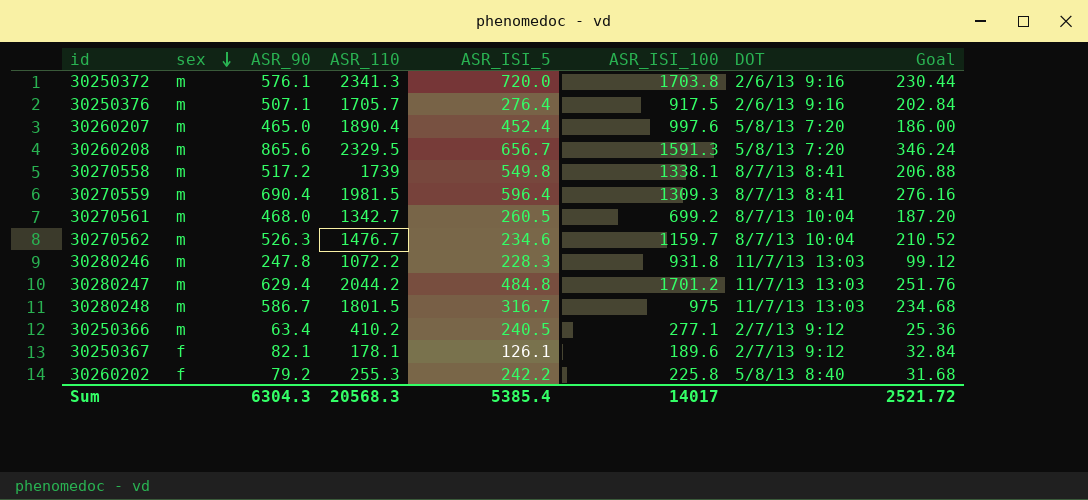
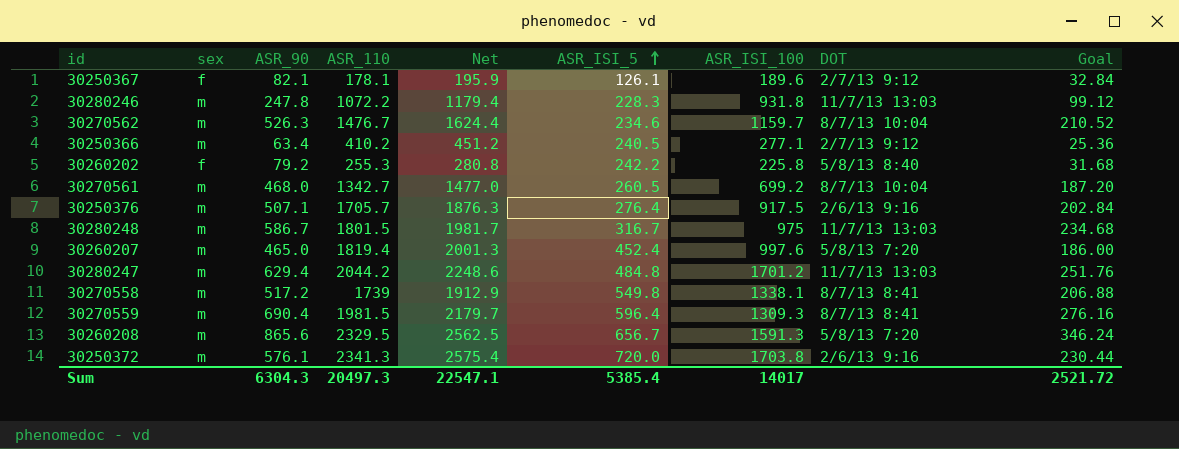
row order: sex descending -> ASR_ISI_5 ascending
column Net | formula: none -> [ASR_110] * 1.1
30260207 | ASR_110: 1890.4 -> 1819.4
Sum | ASR_110: 20568.3 -> 20497.3

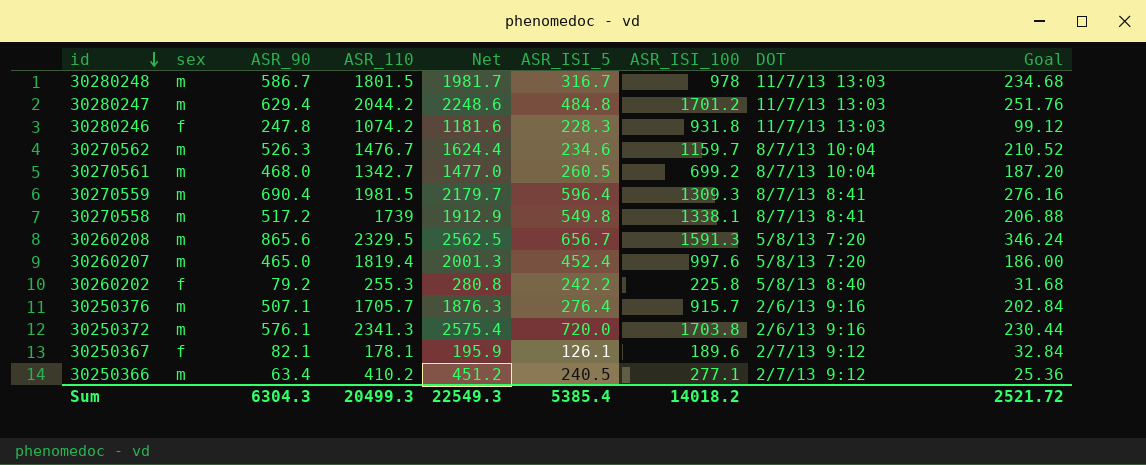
row order: ASR_ISI_5 ascending -> id descending
30280248 | ASR_ISI_100: 975 -> 978
30280246 | sex: m -> f
30280246 | ASR_110: 1072.2 -> 1074.2
30280246 | Net: 1179.4 -> 1181.6
30250376 | ASR_ISI_100: 917.5 -> 915.7
Sum | ASR_110: 20497.3 -> 20499.3
Sum | Net: 22547.1 -> 22549.3
Sum | ASR_ISI_100: 14017 -> 14018.2

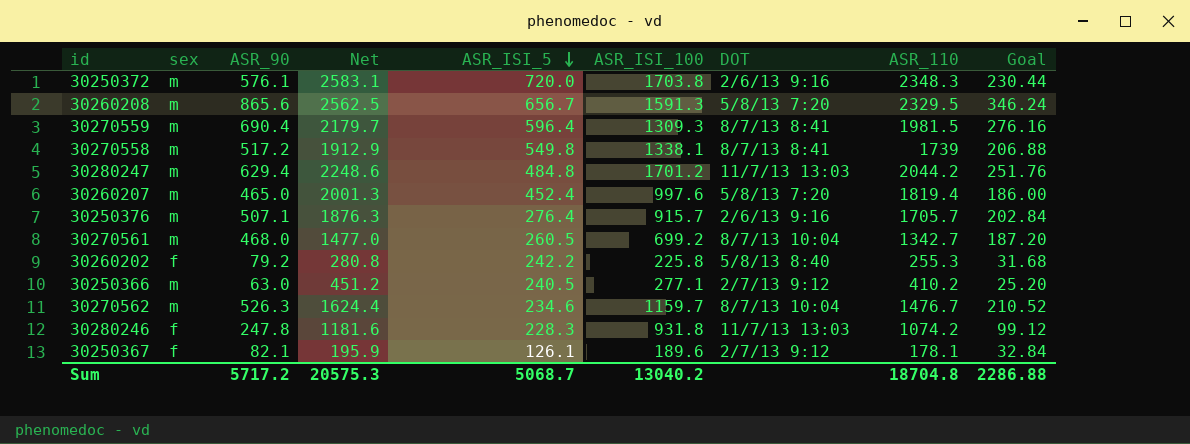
row order: id descending -> ASR_ISI_5 descending
column ASR_110 | position: 4 -> 8
row 30280248: m | 586.7 | 1801.5 | 1981.7 | 316.7 | 978 | 11/7/13 13:03 | 234.68 -> none
30250372 | Net: 2575.4 -> 2583.1
30250372 | ASR_110: 2341.3 -> 2348.3
30250366 | ASR_90: 63.4 -> 63.0
30250366 | Goal: 25.36 -> 25.20
Sum | ASR_90: 6304.3 -> 5717.2
Sum | Net: 22549.3 -> 20575.3
Sum | ASR_ISI_5: 5385.4 -> 5068.7
Sum | ASR_ISI_100: 14018.2 -> 13040.2
Sum | ASR_110: 20499.3 -> 18704.8
Sum | Goal: 2521.72 -> 2286.88

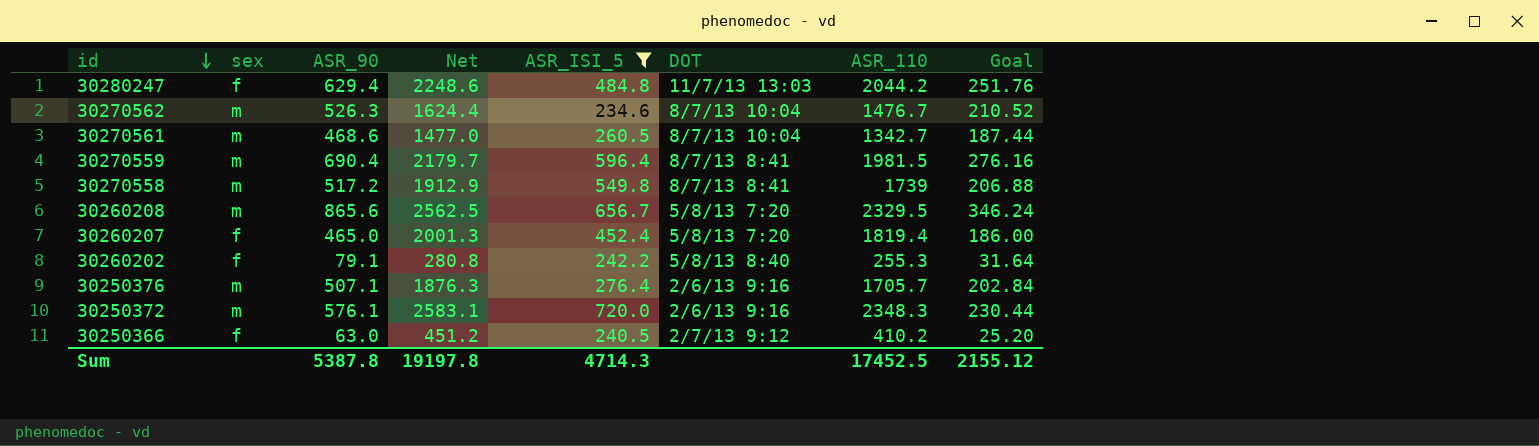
filter: none -> ASR_ISI_5 >= 234.6
row order: ASR_ISI_5 descending -> id descending
column ASR_ISI_100 | position: 6 -> none
30280247 | sex: m -> f
30270561 | ASR_90: 468.0 -> 468.6
30270561 | Goal: 187.20 -> 187.44
30260207 | sex: m -> f
30260202 | ASR_90: 79.2 -> 79.1
30260202 | Goal: 31.68 -> 31.64
30250366 | sex: m -> f
Sum | ASR_90: 5717.2 -> 5387.8
Sum | Net: 20575.3 -> 19197.8
Sum | ASR_ISI_5: 5068.7 -> 4714.3
Sum | ASR_110: 18704.8 -> 17452.5
Sum | Goal: 2286.88 -> 2155.12

